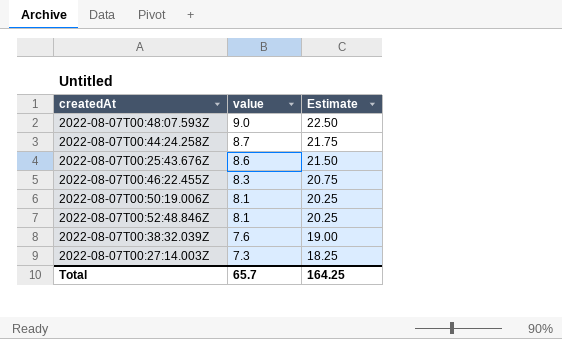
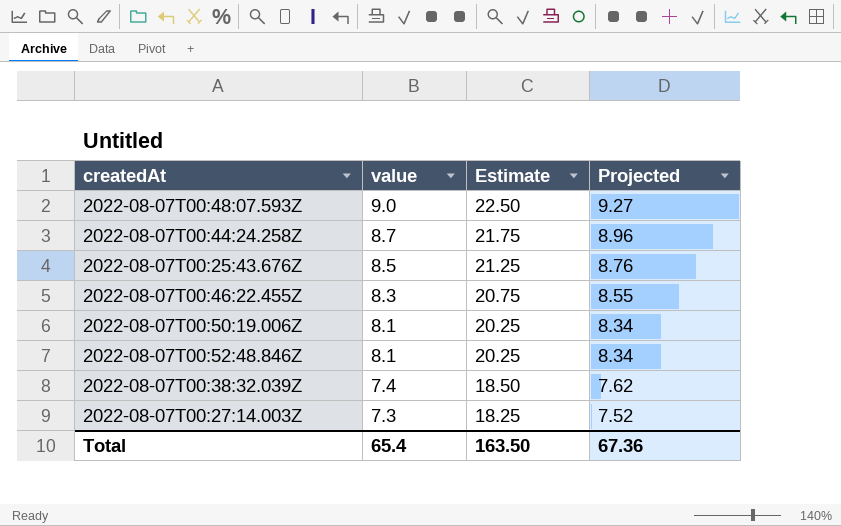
column Projected | formula: none -> [value] * 1.03
2022-08-07T00:25:43.676Z | value: 8.6 -> 8.5
2022-08-07T00:25:43.676Z | Estimate: 21.50 -> 21.25
2022-08-07T00:38:32.039Z | value: 7.6 -> 7.4
2022-08-07T00:38:32.039Z | Estimate: 19.00 -> 18.50
Total | value: 65.7 -> 65.4
Total | Estimate: 164.25 -> 163.50

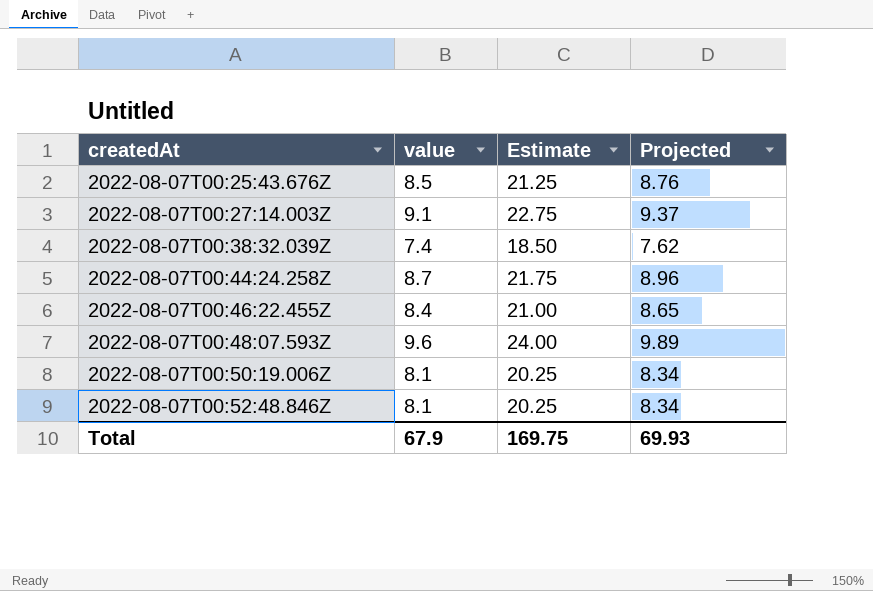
row order: value descending -> createdAt ascending
2022-08-07T00:27:14.003Z | value: 7.3 -> 9.1
2022-08-07T00:27:14.003Z | Estimate: 18.25 -> 22.75
2022-08-07T00:27:14.003Z | Projected: 7.52 -> 9.37
2022-08-07T00:46:22.455Z | value: 8.3 -> 8.4
2022-08-07T00:46:22.455Z | Estimate: 20.75 -> 21.00
2022-08-07T00:46:22.455Z | Projected: 8.55 -> 8.65
2022-08-07T00:48:07.593Z | value: 9.0 -> 9.6
2022-08-07T00:48:07.593Z | Estimate: 22.50 -> 24.00
2022-08-07T00:48:07.593Z | Projected: 9.27 -> 9.89
Total | value: 65.4 -> 67.9
Total | Estimate: 163.50 -> 169.75
Total | Projected: 67.36 -> 69.93

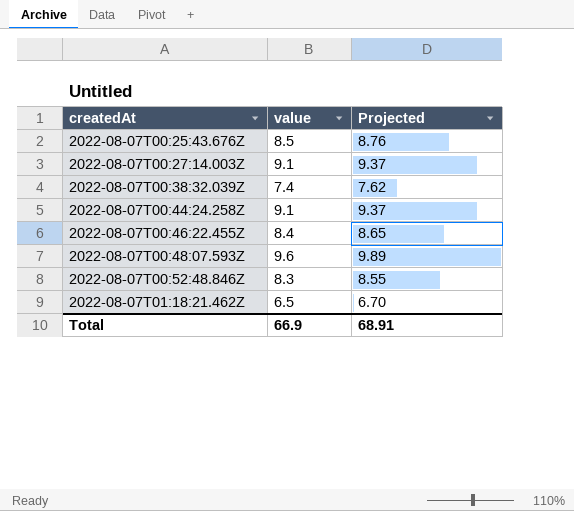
column Estimate | formula: [value] * 2.5 -> none
row 2022-08-07T00:50:19.006Z: 8.1 | 20.25 | 8.34 -> none
2022-08-07T00:44:24.258Z | value: 8.7 -> 9.1
2022-08-07T00:44:24.258Z | Projected: 8.96 -> 9.37
2022-08-07T00:52:48.846Z | value: 8.1 -> 8.3
2022-08-07T00:52:48.846Z | Projected: 8.34 -> 8.55
row 2022-08-07T01:18:21.462Z: none -> 6.5 | 6.70
Total | value: 67.9 -> 66.9
Total | Projected: 69.93 -> 68.91

